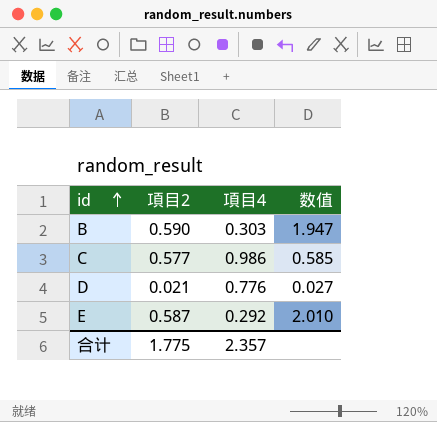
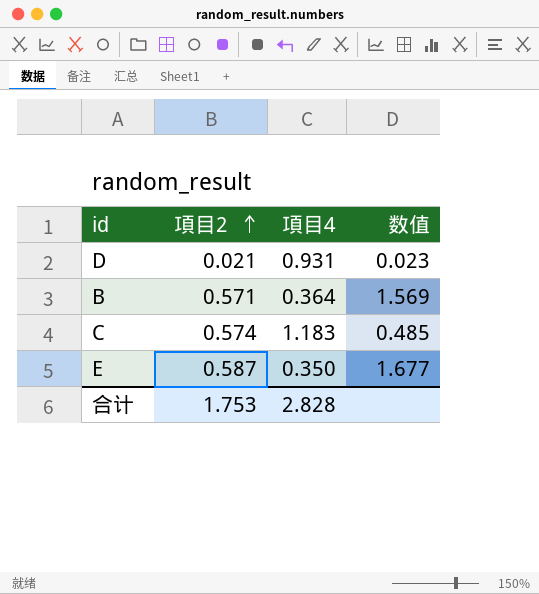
row order: id ascending -> 項目2 ascending
D | 項目4: 0.776 -> 0.931
D | 数值: 0.027 -> 0.023
B | 項目2: 0.590 -> 0.571
B | 項目4: 0.303 -> 0.364
B | 数值: 1.947 -> 1.569
C | 項目2: 0.577 -> 0.574
C | 項目4: 0.986 -> 1.183
C | 数值: 0.585 -> 0.485
E | 項目4: 0.292 -> 0.350
E | 数值: 2.010 -> 1.677
合计 | 項目2: 1.775 -> 1.753
合计 | 項目4: 2.357 -> 2.828

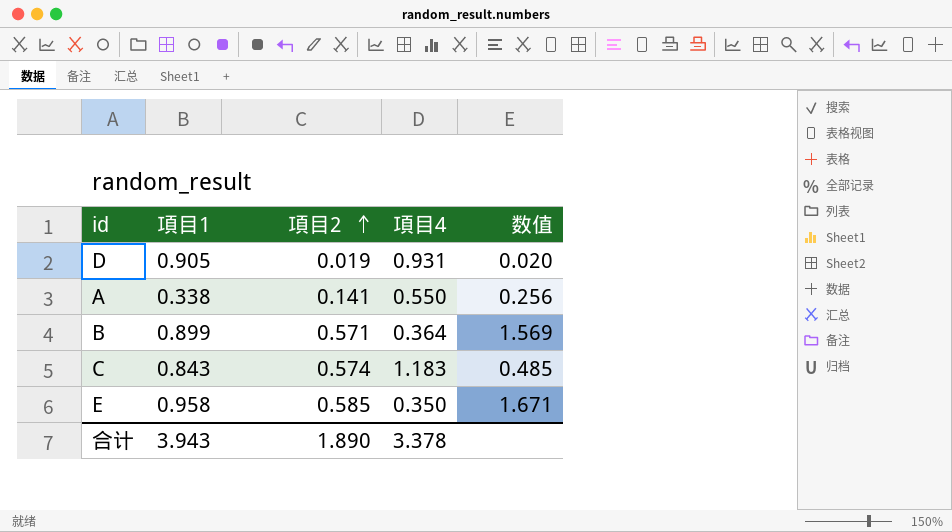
column 項目1 | position: none -> 2
D | 項目2: 0.021 -> 0.019
D | 数值: 0.023 -> 0.020
row A: none -> 0.338 | 0.141 | 0.550 | 0.256
E | 項目2: 0.587 -> 0.585
E | 数值: 1.677 -> 1.671
合计 | 項目2: 1.753 -> 1.890
合计 | 項目4: 2.828 -> 3.378

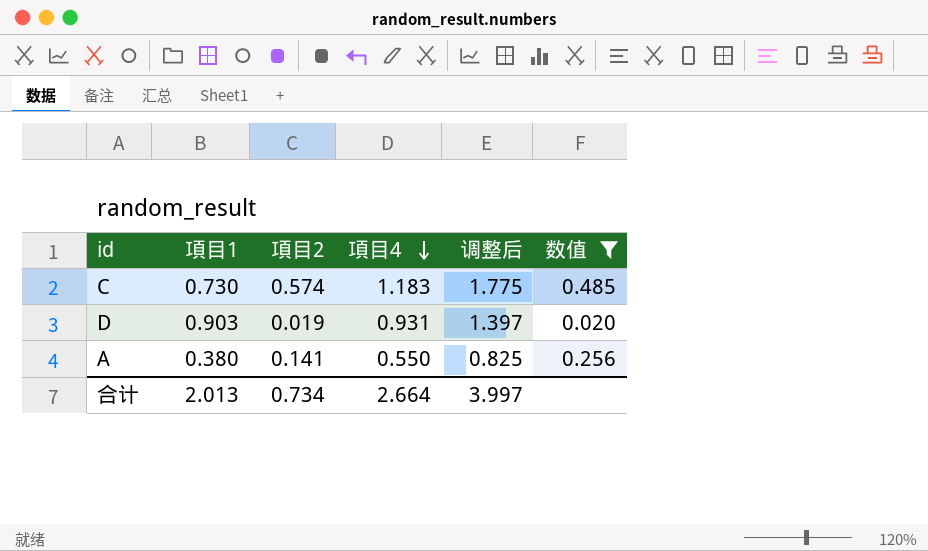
filter: none -> 数值 <= 0.485
row order: 項目2 ascending -> 項目4 descending
column 调整后 | formula: none -> [項目4] * 1.5
C | 項目1: 0.843 -> 0.730
D | 項目1: 0.905 -> 0.903
A | 項目1: 0.338 -> 0.380
合计 | 項目1: 3.943 -> 2.013
合计 | 項目2: 1.890 -> 0.734
合计 | 項目4: 3.378 -> 2.664

